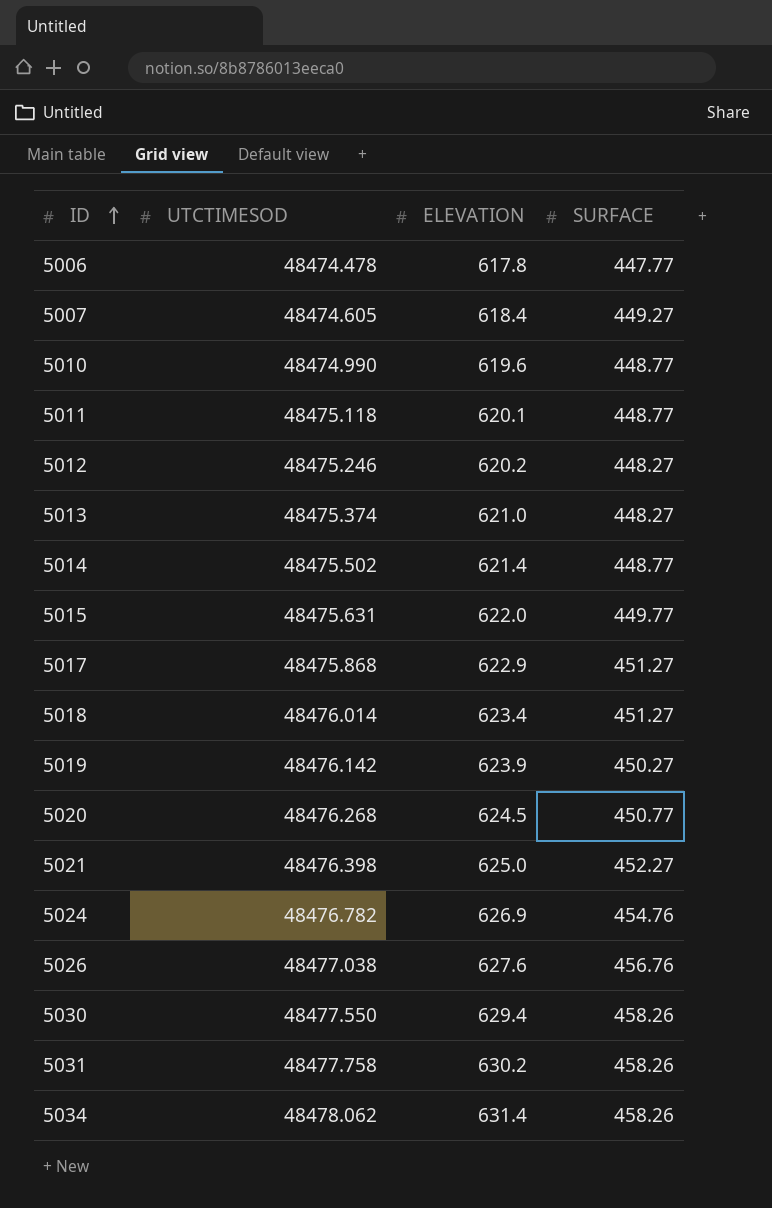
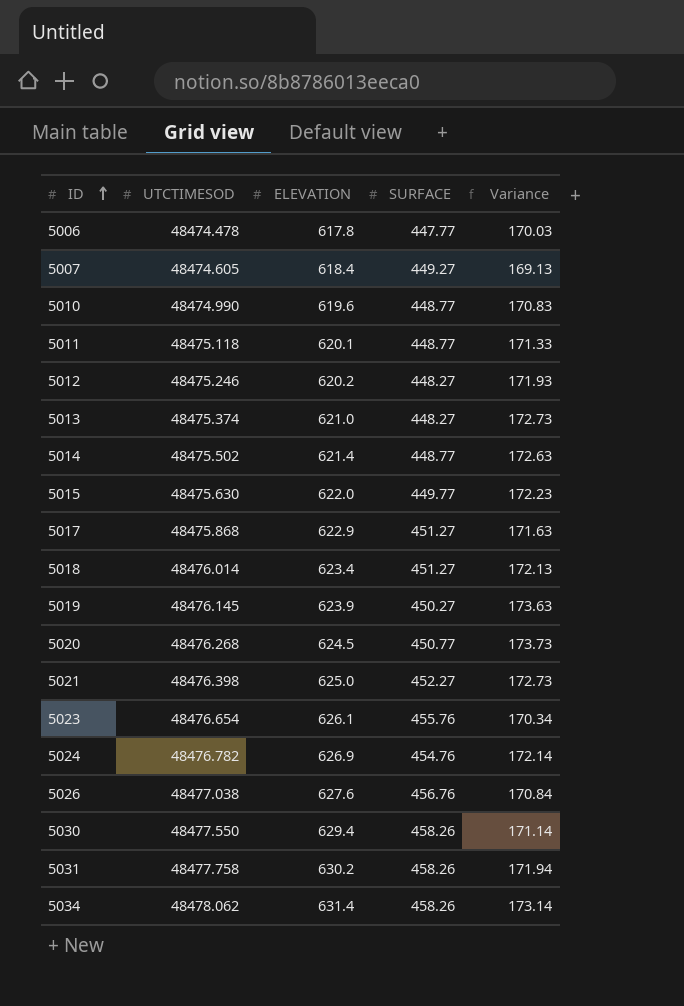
column Variance | formula: none -> [ELEVATION] - [SURFACE]
5015 | UTCTIMESOD: 48475.631 -> 48475.630
5019 | UTCTIMESOD: 48476.142 -> 48476.145
row 5023: none -> 48476.654 | 626.1 | 455.76 | 170.34

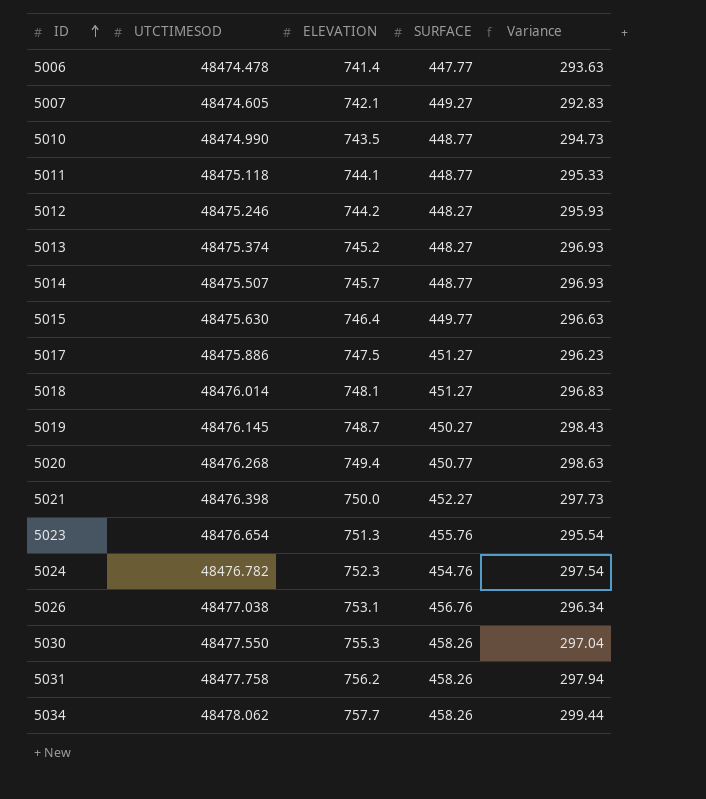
5006 | ELEVATION: 617.8 -> 741.4
5006 | Variance: 170.03 -> 293.63
5007 | ELEVATION: 618.4 -> 742.1
5007 | Variance: 169.13 -> 292.83
5010 | ELEVATION: 619.6 -> 743.5
5010 | Variance: 170.83 -> 294.73
5011 | ELEVATION: 620.1 -> 744.1
5011 | Variance: 171.33 -> 295.33
5012 | ELEVATION: 620.2 -> 744.2
5012 | Variance: 171.93 -> 295.93
5013 | ELEVATION: 621.0 -> 745.2
5013 | Variance: 172.73 -> 296.93
5014 | UTCTIMESOD: 48475.502 -> 48475.507
5014 | ELEVATION: 621.4 -> 745.7
5014 | Variance: 172.63 -> 296.93
5015 | ELEVATION: 622.0 -> 746.4
5015 | Variance: 172.23 -> 296.63
5017 | UTCTIMESOD: 48475.868 -> 48475.886
5017 | ELEVATION: 622.9 -> 747.5
5017 | Variance: 171.63 -> 296.23
5018 | ELEVATION: 623.4 -> 748.1
5018 | Variance: 172.13 -> 296.83
5019 | ELEVATION: 623.9 -> 748.7
5019 | Variance: 173.63 -> 298.43
5020 | ELEVATION: 624.5 -> 749.4
5020 | Variance: 173.73 -> 298.63
5021 | ELEVATION: 625.0 -> 750.0
5021 | Variance: 172.73 -> 297.73
5023 | ELEVATION: 626.1 -> 751.3
5023 | Variance: 170.34 -> 295.54
5024 | ELEVATION: 626.9 -> 752.3
5024 | Variance: 172.14 -> 297.54
5026 | ELEVATION: 627.6 -> 753.1
5026 | Variance: 170.84 -> 296.34
5030 | ELEVATION: 629.4 -> 755.3
5030 | Variance: 171.14 -> 297.04
5031 | ELEVATION: 630.2 -> 756.2
5031 | Variance: 171.94 -> 297.94
5034 | ELEVATION: 631.4 -> 757.7
5034 | Variance: 173.14 -> 299.44

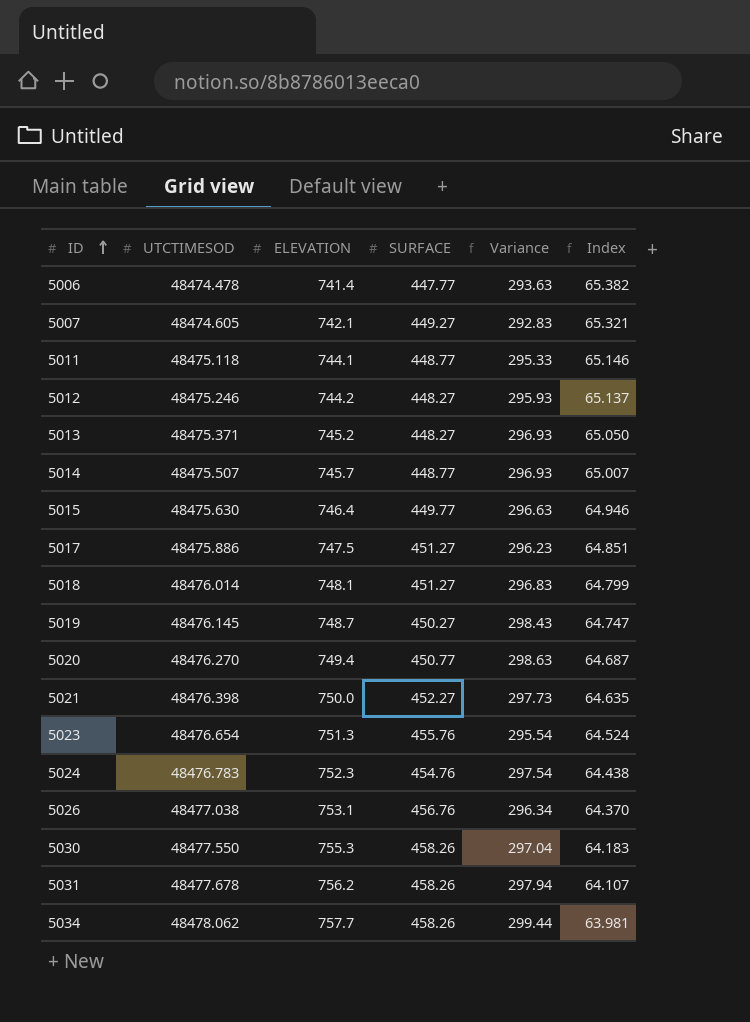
column Index | formula: none -> [UTCTIMESOD] / [ELEVATION]
row 5010: 48474.990 | 743.5 | 448.77 | 294.73 -> none
5013 | UTCTIMESOD: 48475.374 -> 48475.371
5020 | UTCTIMESOD: 48476.268 -> 48476.270
5024 | UTCTIMESOD: 48476.782 -> 48476.783
5031 | UTCTIMESOD: 48477.758 -> 48477.678

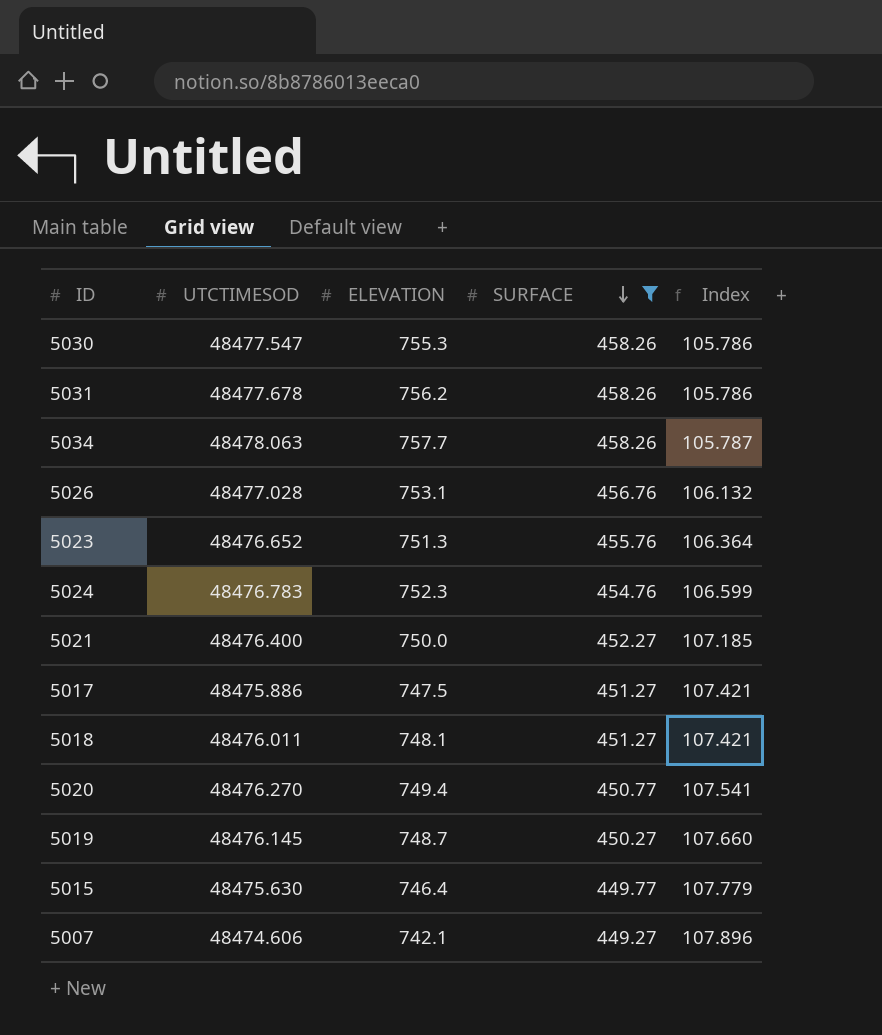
filter: none -> SURFACE >= 449.27
row order: ID ascending -> SURFACE descending
column Variance | formula: [ELEVATION] - [SURFACE] -> none
column Index | formula: [UTCTIMESOD] / [ELEVATION] -> [UTCTIMESOD] / [SURFACE]
5030 | UTCTIMESOD: 48477.550 -> 48477.547
5034 | UTCTIMESOD: 48478.062 -> 48478.063
5026 | UTCTIMESOD: 48477.038 -> 48477.028
5023 | UTCTIMESOD: 48476.654 -> 48476.652
5021 | UTCTIMESOD: 48476.398 -> 48476.400
5018 | UTCTIMESOD: 48476.014 -> 48476.011
5007 | UTCTIMESOD: 48474.605 -> 48474.606

